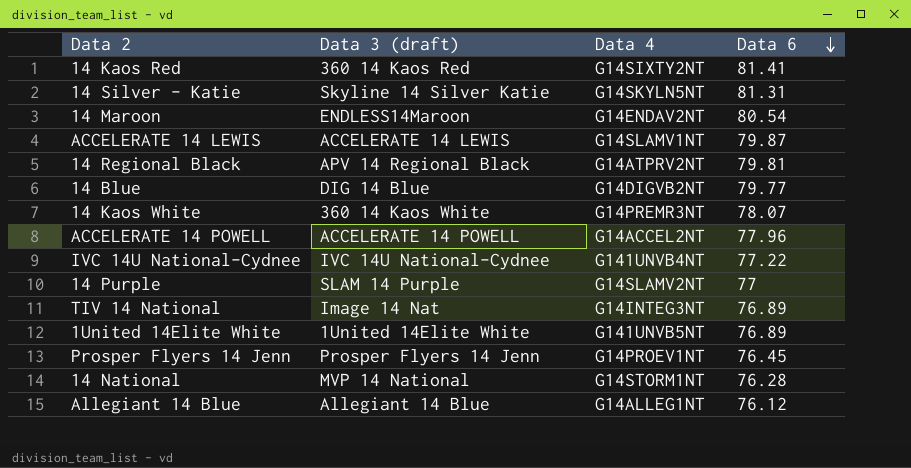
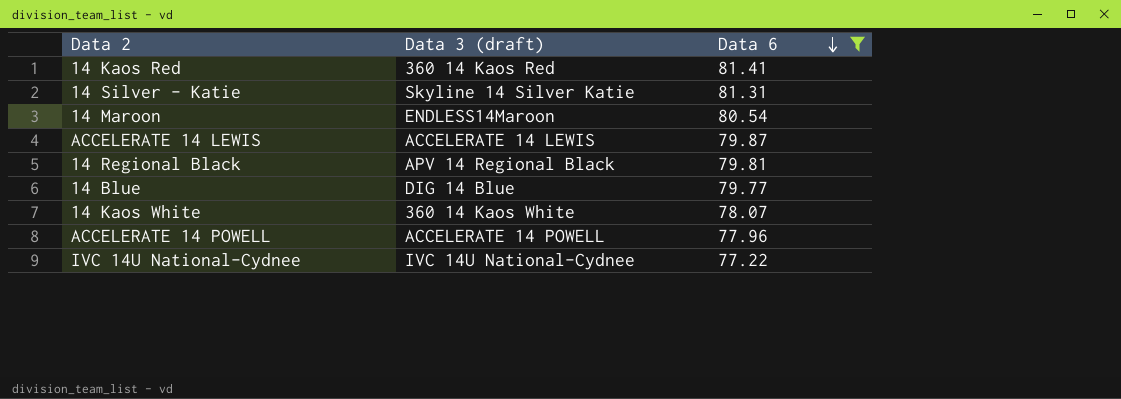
filter: none -> Data 6 >= 77.22
column Data 4 | position: 3 -> none

